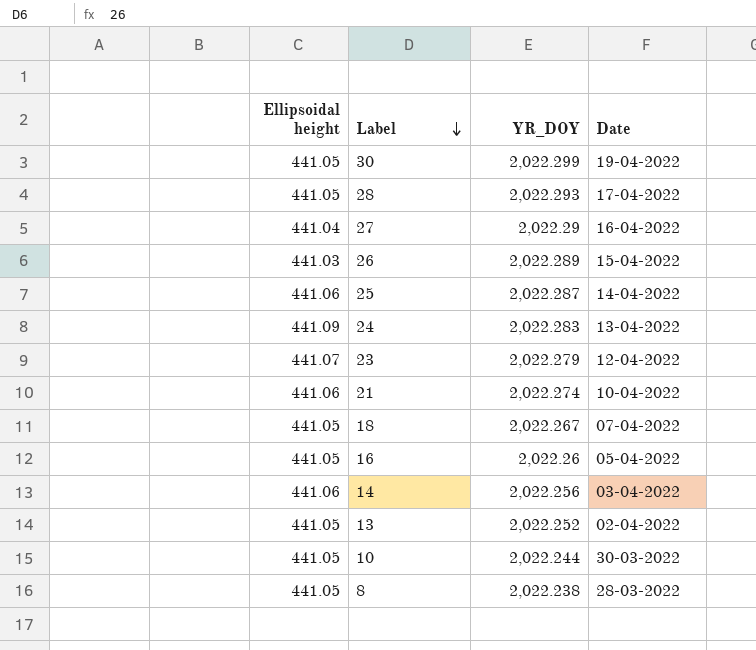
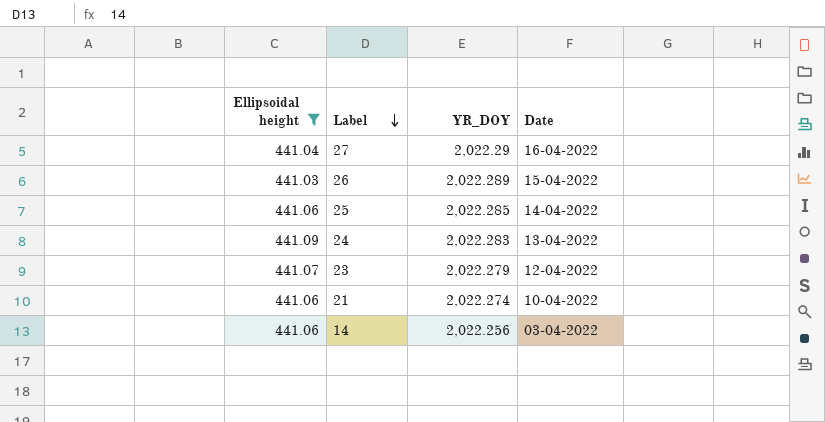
filter: none -> Ellipsoidal height != 441.05
25 | YR_DOY: 2,022.287 -> 2,022.285

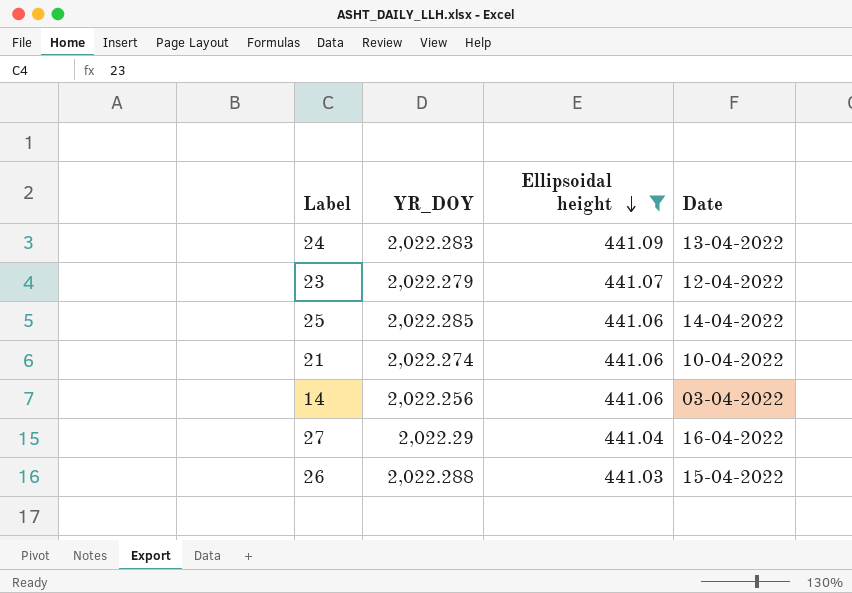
row order: Label descending -> Ellipsoidal height descending
column Ellipsoidal height | position: 1 -> 3
26 | YR_DOY: 2,022.289 -> 2,022.288

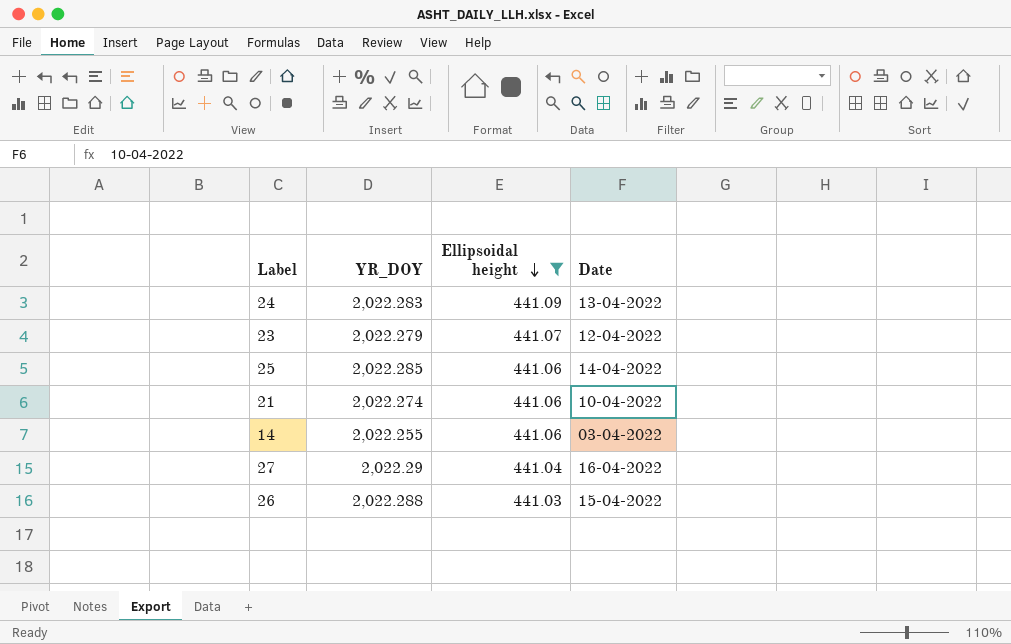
14 | YR_DOY: 2,022.256 -> 2,022.255

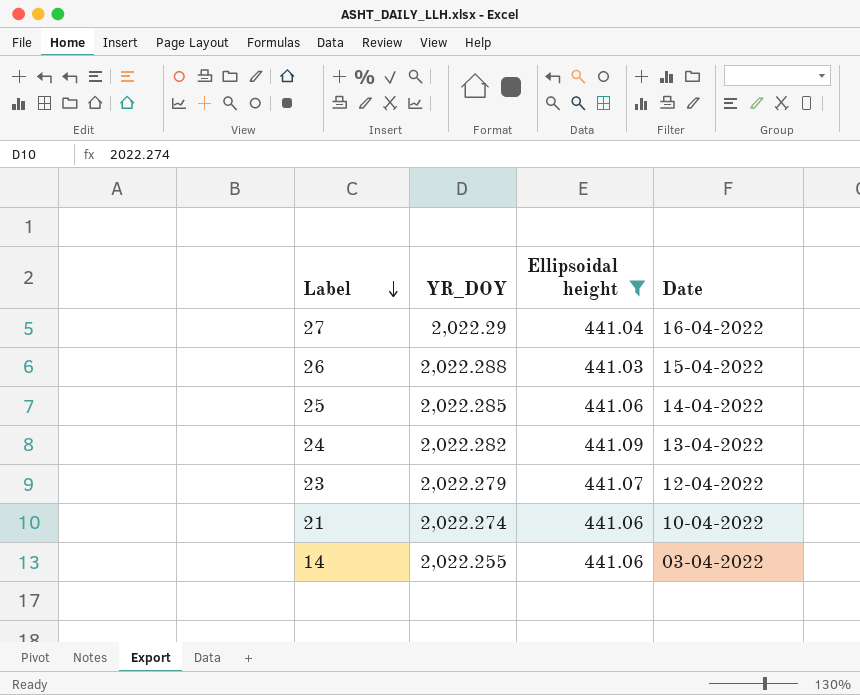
row order: Ellipsoidal height descending -> Label descending
24 | YR_DOY: 2,022.283 -> 2,022.282

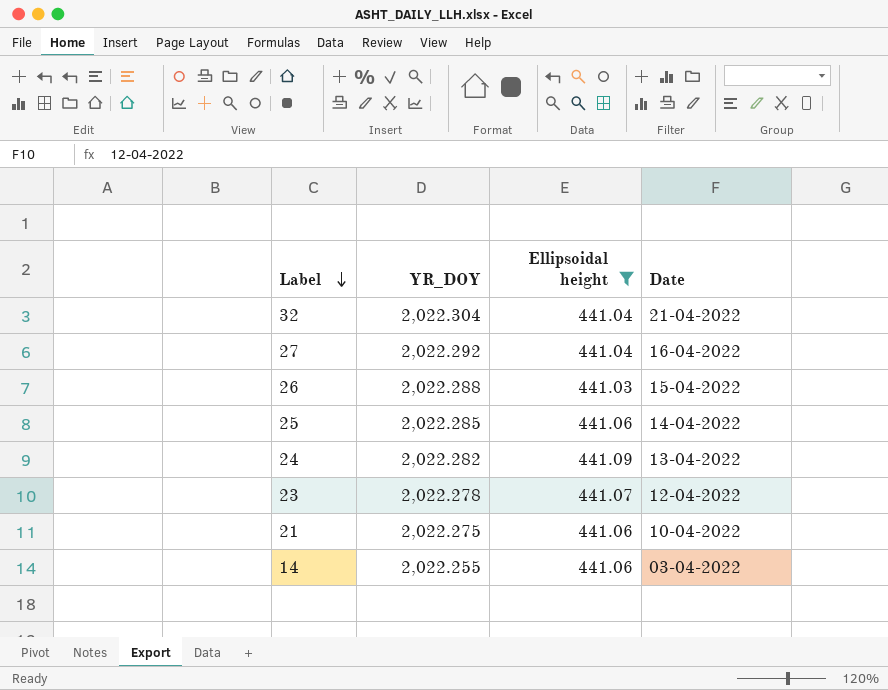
row 32: none -> 2,022.304 | 441.04 | 21-04-2022
27 | YR_DOY: 2,022.29 -> 2,022.292
23 | YR_DOY: 2,022.279 -> 2,022.278
21 | YR_DOY: 2,022.274 -> 2,022.275

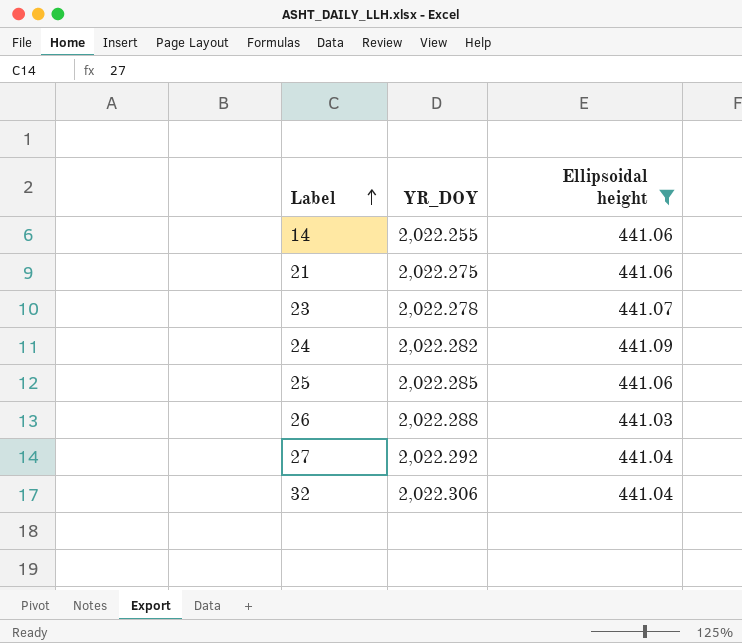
row order: Label descending -> Label ascending
column Date | position: 4 -> none
32 | YR_DOY: 2,022.304 -> 2,022.306

